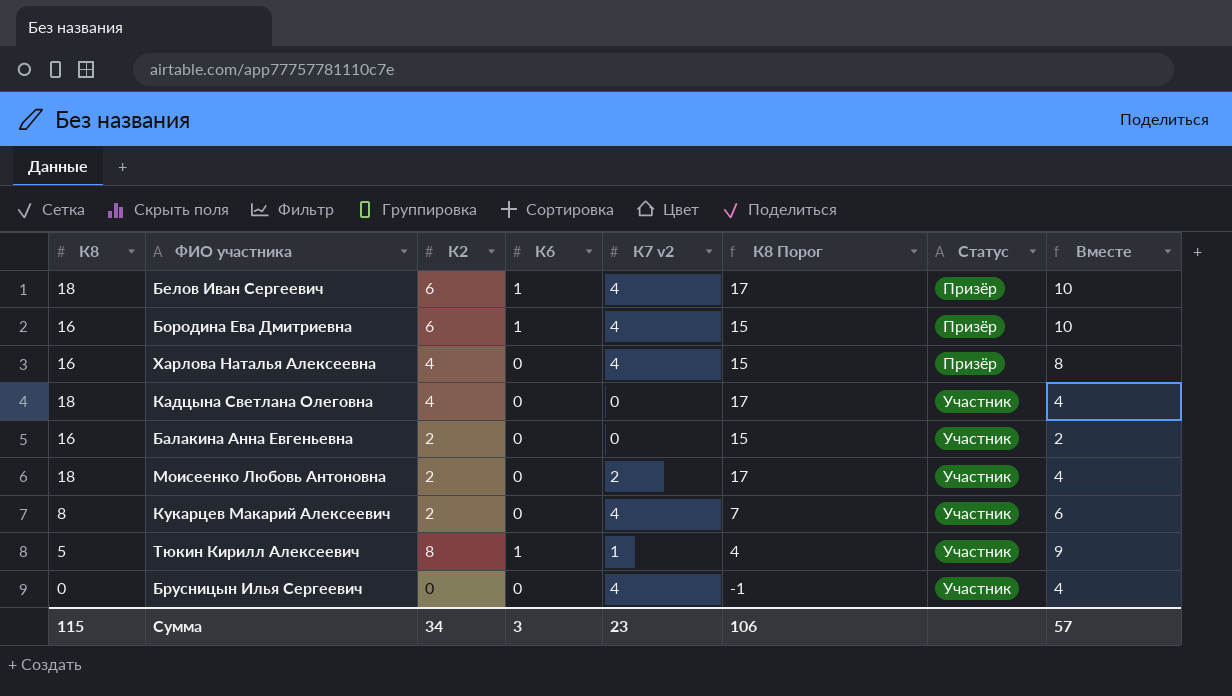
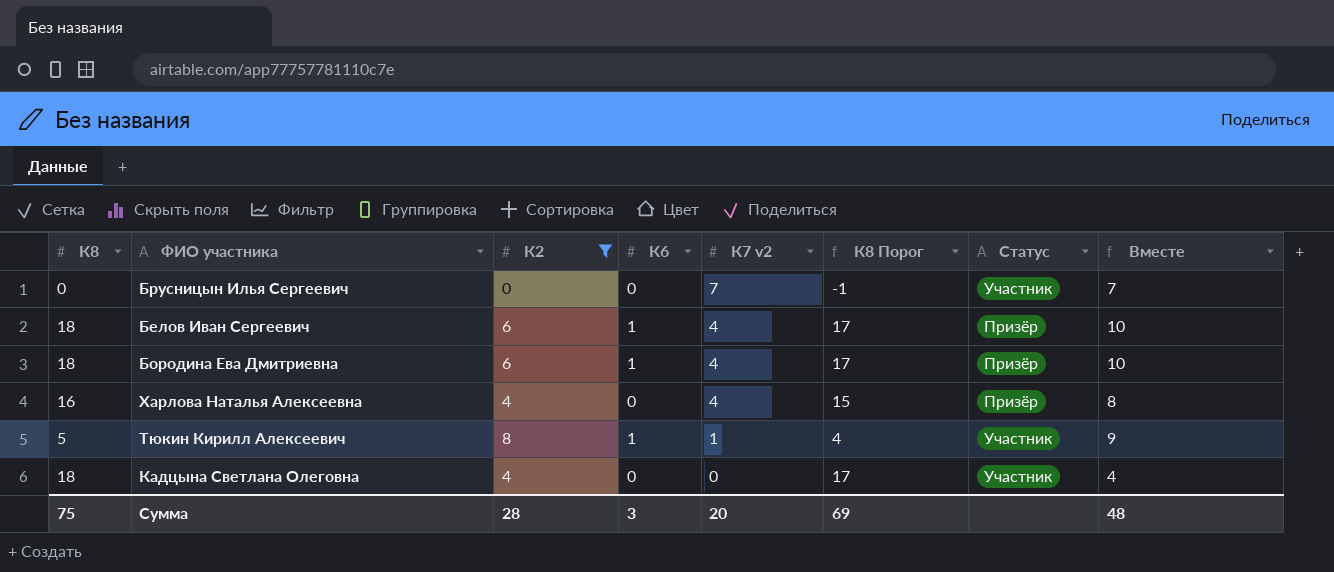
filter: none -> К2 != 2
row order: Статус ascending -> К7 v2 descending
Брусницын Илья Сергеевич | К7 v2: 4 -> 7
Брусницын Илья Сергеевич | Вместе: 4 -> 7
Бородина Ева Дмитриевна | К8: 16 -> 18
Бородина Ева Дмитриевна | К8 Порог: 15 -> 17
Сумма | К8: 115 -> 75
Сумма | К2: 34 -> 28
Сумма | К7 v2: 23 -> 20
Сумма | К8 Порог: 106 -> 69
Сумма | Вместе: 57 -> 48

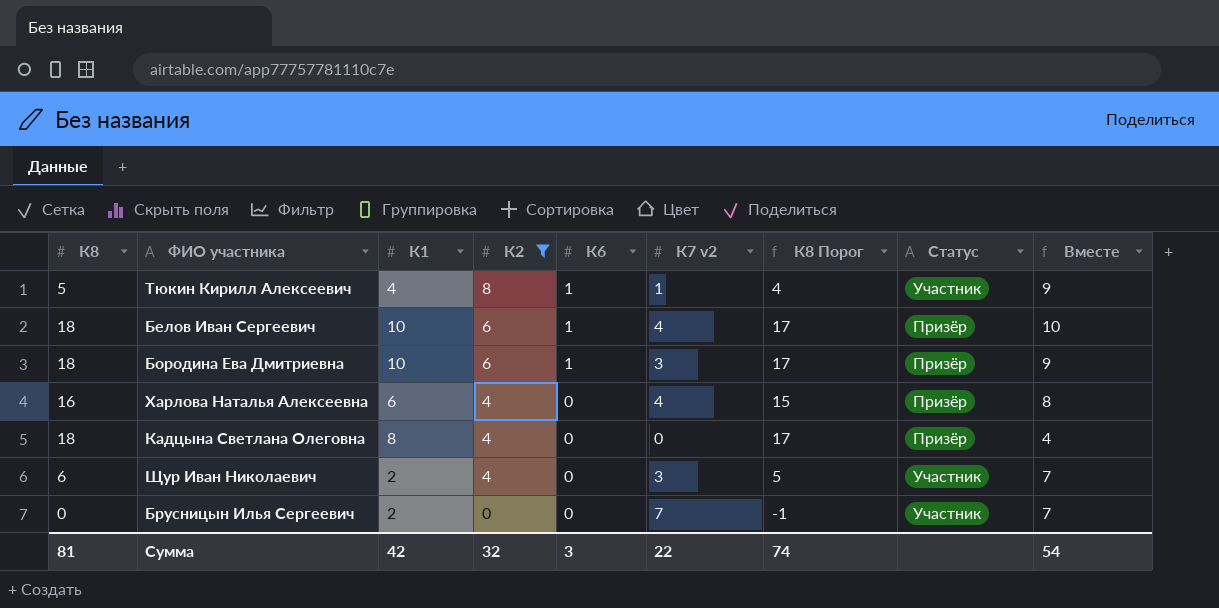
row order: К7 v2 descending -> К2 descending
column К1 | position: none -> 3
Бородина Ева Дмитриевна | К7 v2: 4 -> 3
Бородина Ева Дмитриевна | Вместе: 10 -> 9
Кадцына Светлана Олеговна | Статус: Участник -> Призёр
row Щур Иван Николаевич: none -> 6 | 2 | 4 | 0 | 3 | 5 | Участник | 7
Сумма | К8: 75 -> 81
Сумма | К2: 28 -> 32
Сумма | К7 v2: 20 -> 22
Сумма | К8 Порог: 69 -> 74
Сумма | Вместе: 48 -> 54

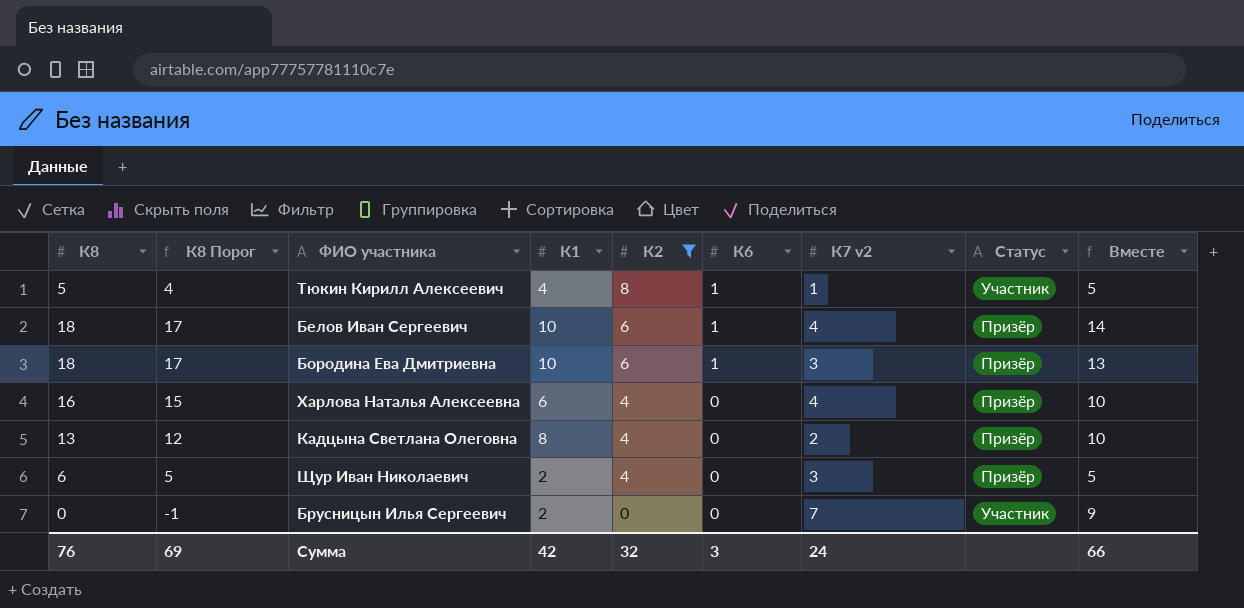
column К8 Порог | position: 7 -> 2
column Вместе | formula: [К2] + [К7 v2] -> [К1] + [К7 v2]
Кадцына Светлана Олеговна | К8: 18 -> 13
Кадцына Светлана Олеговна | К8 Порог: 17 -> 12
Кадцына Светлана Олеговна | К7 v2: 0 -> 2
Щур Иван Николаевич | Статус: Участник -> Призёр
Сумма | К8: 81 -> 76
Сумма | К8 Порог: 74 -> 69
Сумма | К7 v2: 22 -> 24
Сумма | Вместе: 54 -> 66

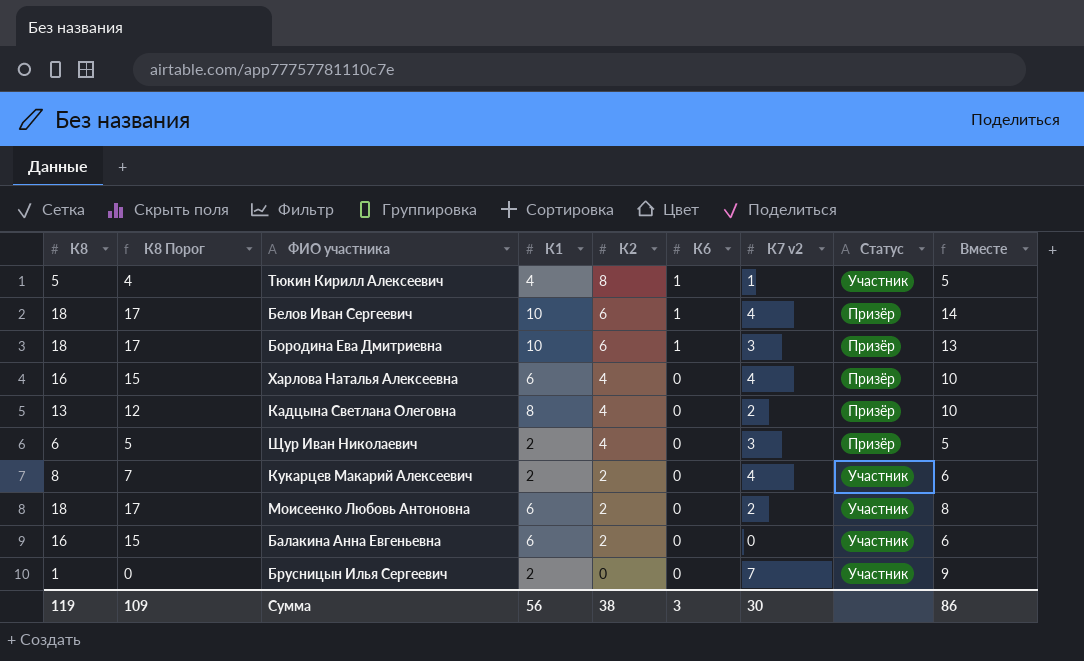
filter: К2 != 2 -> none
Брусницын Илья Сергеевич | К8: 0 -> 1
Брусницын Илья Сергеевич | К8 Порог: -1 -> 0
Сумма | К8: 76 -> 119
Сумма | К8 Порог: 69 -> 109
Сумма | К1: 42 -> 56
Сумма | К2: 32 -> 38
Сумма | К7 v2: 24 -> 30
Сумма | Вместе: 66 -> 86

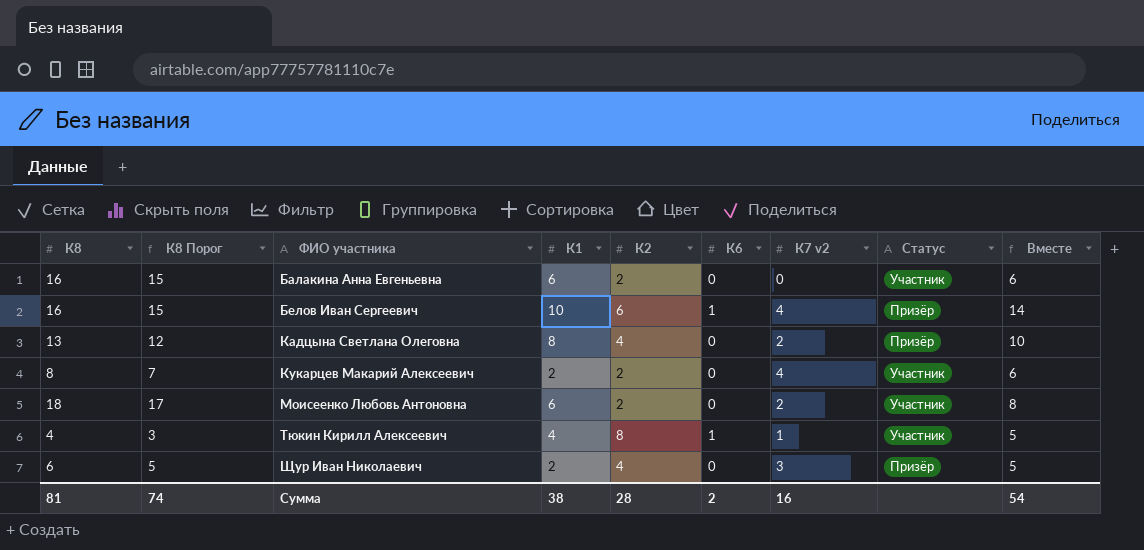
row order: К2 descending -> ФИО участника ascending
row Бородина Ева Дмитриевна: 18 | 17 | 10 | 6 | 1 | 3 | Призёр | 13 -> none
row Харлова Наталья Алексеевна: 16 | 15 | 6 | 4 | 0 | 4 | Призёр | 10 -> none
row Брусницын Илья Сергеевич: 1 | 0 | 2 | 0 | 0 | 7 | Участник | 9 -> none
Белов Иван Сергеевич | К8: 18 -> 16
Белов Иван Сергеевич | К8 Порог: 17 -> 15
Тюкин Кирилл Алексеевич | К8: 5 -> 4
Тюкин Кирилл Алексеевич | К8 Порог: 4 -> 3
Сумма | К8: 119 -> 81
Сумма | К8 Порог: 109 -> 74
Сумма | К1: 56 -> 38
Сумма | К2: 38 -> 28
Сумма | К6: 3 -> 2
Сумма | К7 v2: 30 -> 16
Сумма | Вместе: 86 -> 54

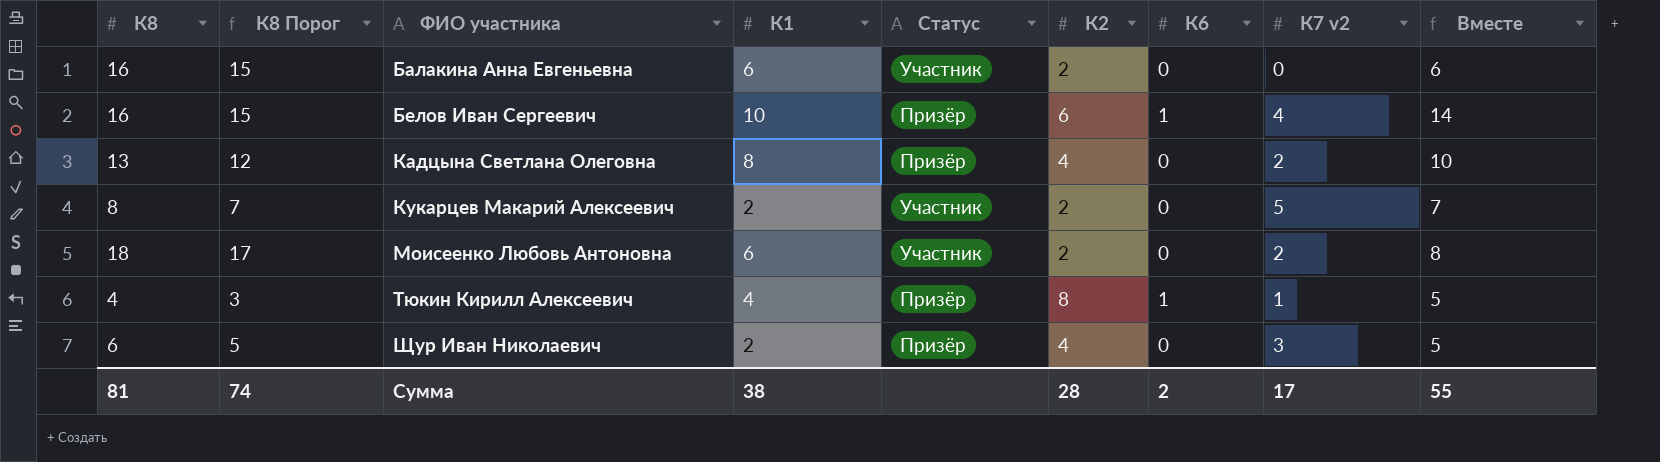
column Статус | position: 8 -> 5
Кукарцев Макарий Алексеевич | К7 v2: 4 -> 5
Кукарцев Макарий Алексеевич | Вместе: 6 -> 7
Тюкин Кирилл Алексеевич | Статус: Участник -> Призёр
Сумма | К7 v2: 16 -> 17
Сумма | Вместе: 54 -> 55

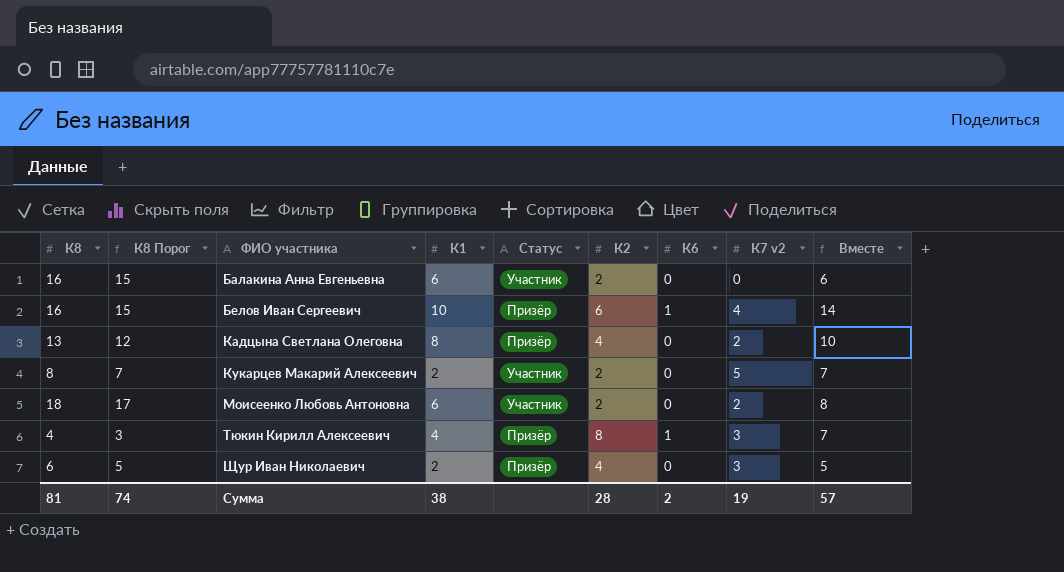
Тюкин Кирилл Алексеевич | К7 v2: 1 -> 3
Тюкин Кирилл Алексеевич | Вместе: 5 -> 7
Сумма | К7 v2: 17 -> 19
Сумма | Вместе: 55 -> 57

